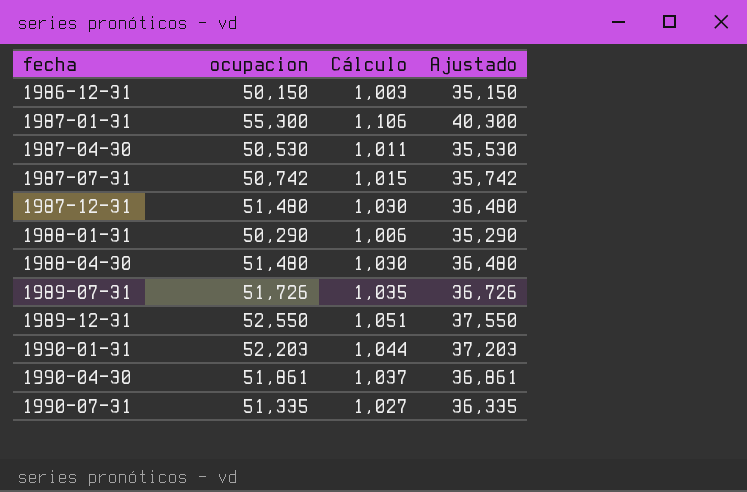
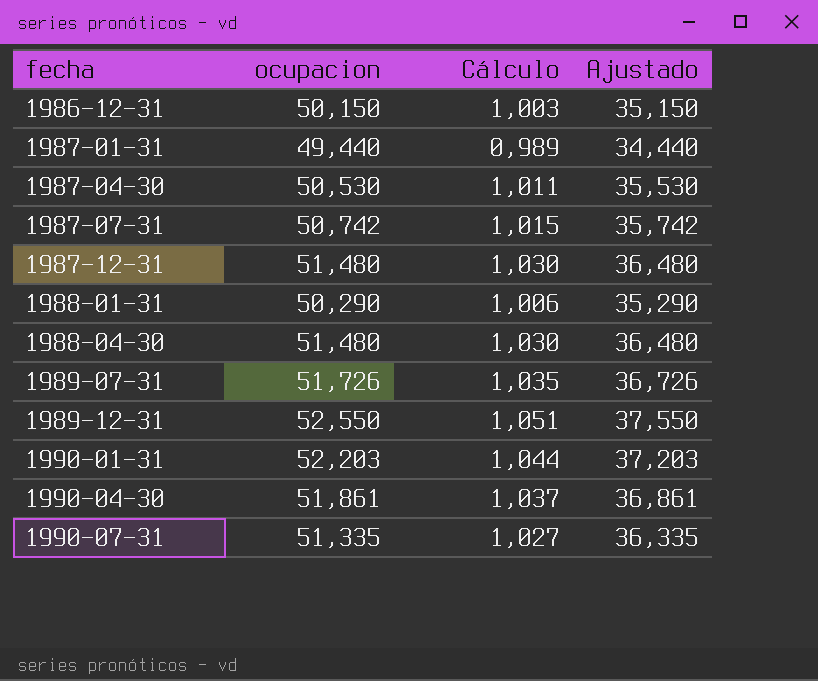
1987-01-31 | ocupacion: 55,300 -> 49,440
1987-01-31 | Cálculo: 1,106 -> 0,989
1987-01-31 | Ajustado: 40,300 -> 34,440

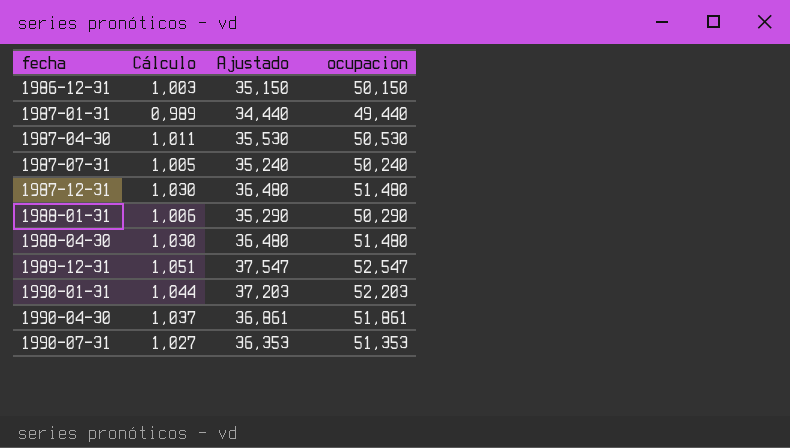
column ocupacion | position: 2 -> 4
row 1989-07-31: 51,726 | 1,035 | 36,726 -> none
1987-07-31 | Cálculo: 1,015 -> 1,005
1987-07-31 | Ajustado: 35,742 -> 35,240
1987-07-31 | ocupacion: 50,742 -> 50,240
1989-12-31 | Ajustado: 37,550 -> 37,547
1989-12-31 | ocupacion: 52,550 -> 52,547
1990-07-31 | Ajustado: 36,335 -> 36,353
1990-07-31 | ocupacion: 51,335 -> 51,353

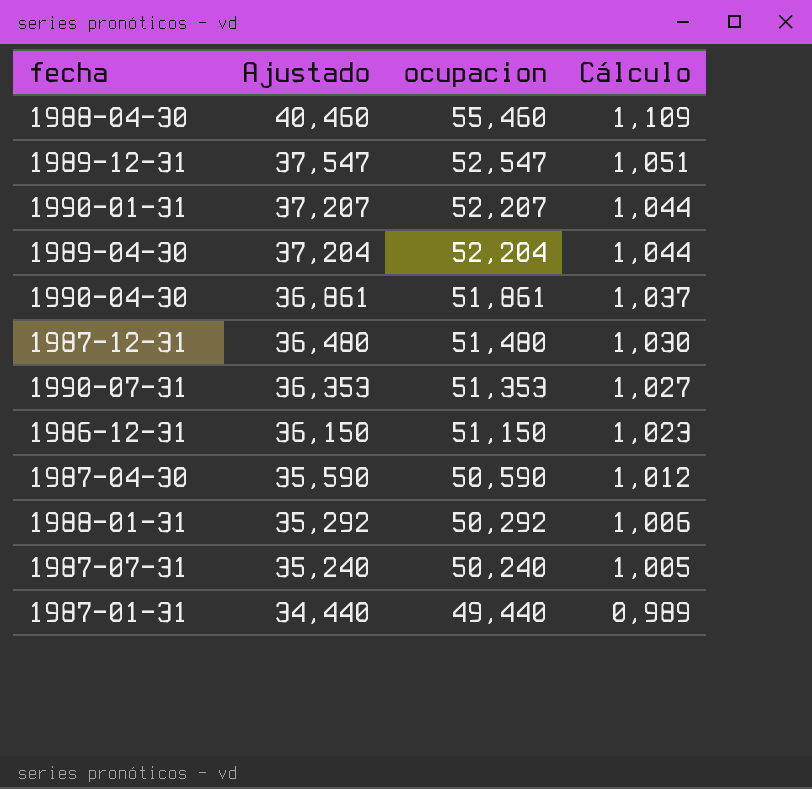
row order: fecha ascending -> Ajustado descending
column Cálculo | position: 2 -> 4
1988-04-30 | Ajustado: 36,480 -> 40,460
1988-04-30 | ocupacion: 51,480 -> 55,460
1988-04-30 | Cálculo: 1,030 -> 1,109
1990-01-31 | Ajustado: 37,203 -> 37,207
1990-01-31 | ocupacion: 52,203 -> 52,207
row 1989-04-30: none -> 37,204 | 52,204 | 1,044
1986-12-31 | Ajustado: 35,150 -> 36,150
1986-12-31 | ocupacion: 50,150 -> 51,150
1986-12-31 | Cálculo: 1,003 -> 1,023
1987-04-30 | Ajustado: 35,530 -> 35,590
1987-04-30 | ocupacion: 50,530 -> 50,590
1987-04-30 | Cálculo: 1,011 -> 1,012
1988-01-31 | Ajustado: 35,290 -> 35,292
1988-01-31 | ocupacion: 50,290 -> 50,292

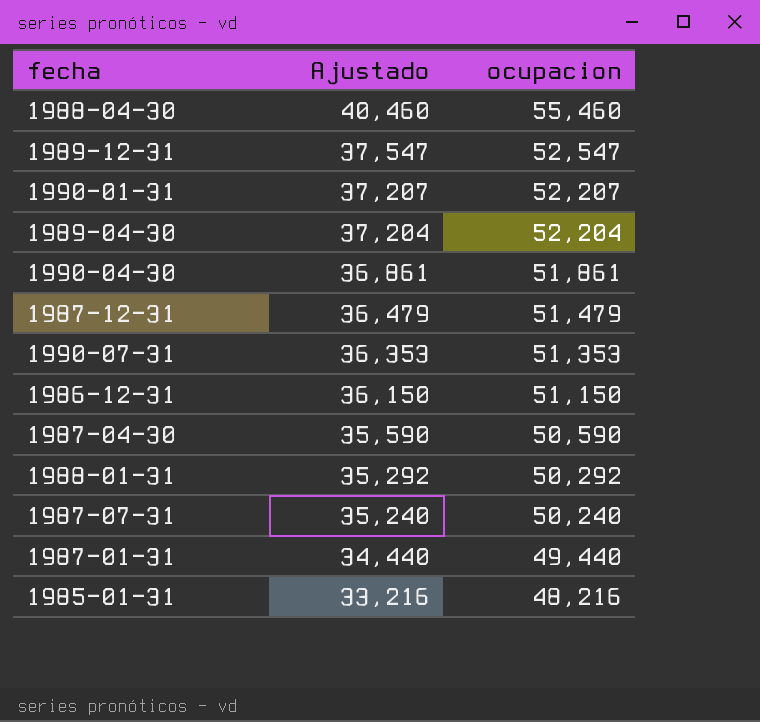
column Cálculo | formula: [ocupacion] * 0,02 -> none
1987-12-31 | Ajustado: 36,480 -> 36,479
1987-12-31 | ocupacion: 51,480 -> 51,479
row 1985-01-31: none -> 33,216 | 48,216

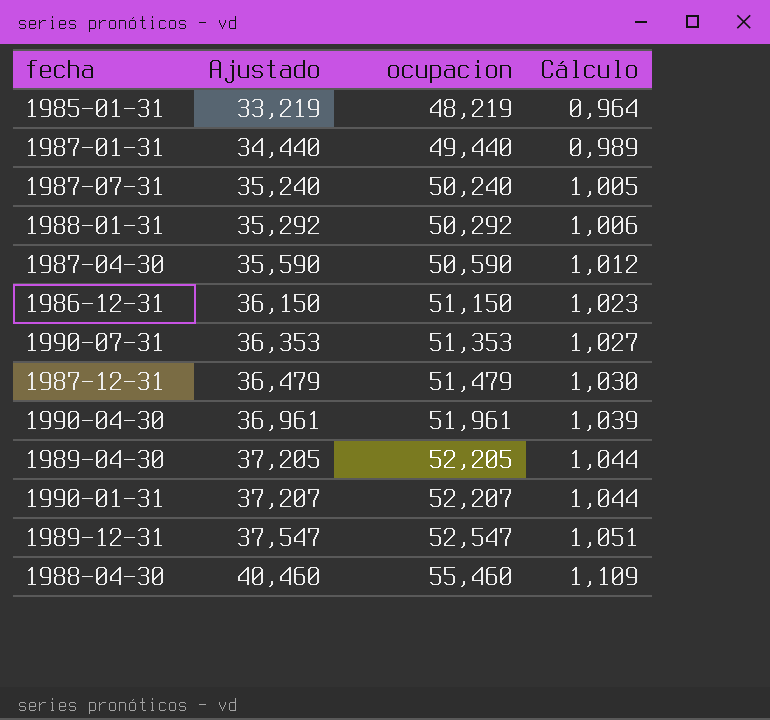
row order: Ajustado descending -> Ajustado ascending
column Cálculo | formula: none -> [ocupacion] * 0,02
1985-01-31 | Ajustado: 33,216 -> 33,219
1985-01-31 | ocupacion: 48,216 -> 48,219
1990-04-30 | Ajustado: 36,861 -> 36,961
1990-04-30 | ocupacion: 51,861 -> 51,961
1989-04-30 | Ajustado: 37,204 -> 37,205
1989-04-30 | ocupacion: 52,204 -> 52,205

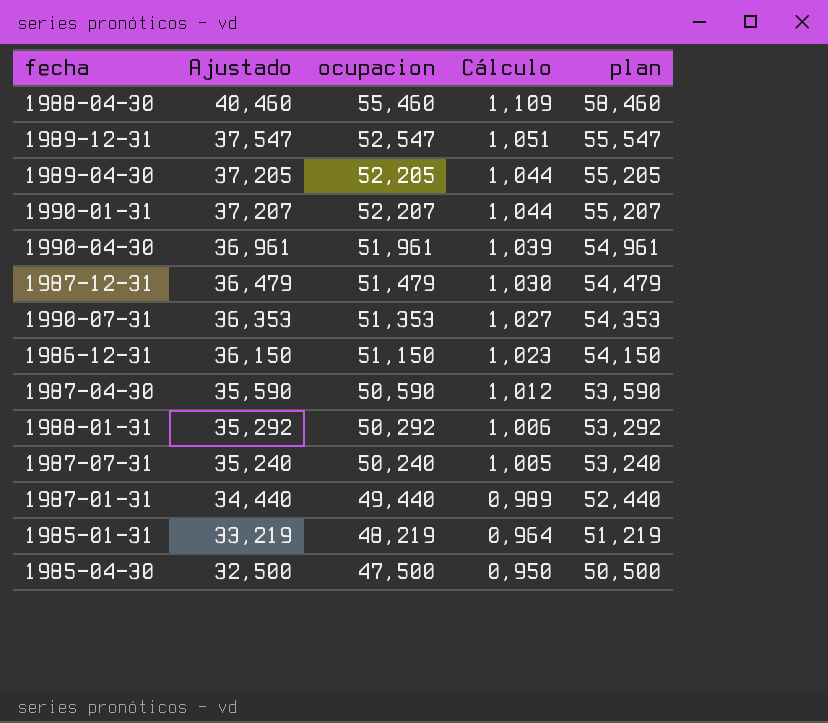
row order: Ajustado ascending -> Cálculo descending
column plan | formula: none -> [ocupacion] + 3
row 1985-04-30: none -> 32,500 | 47,500 | 0,950 | 50,500

